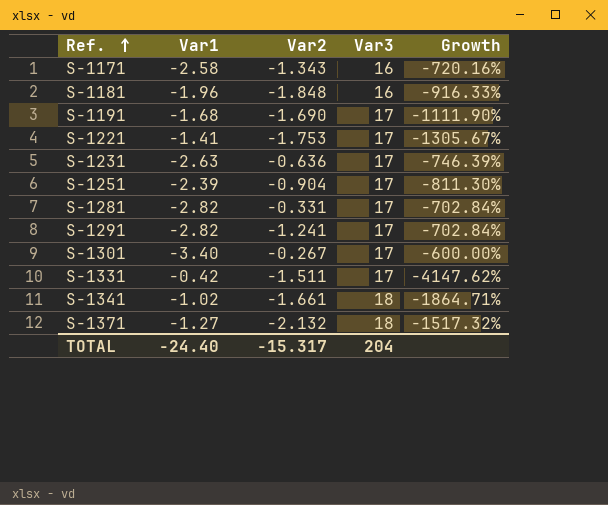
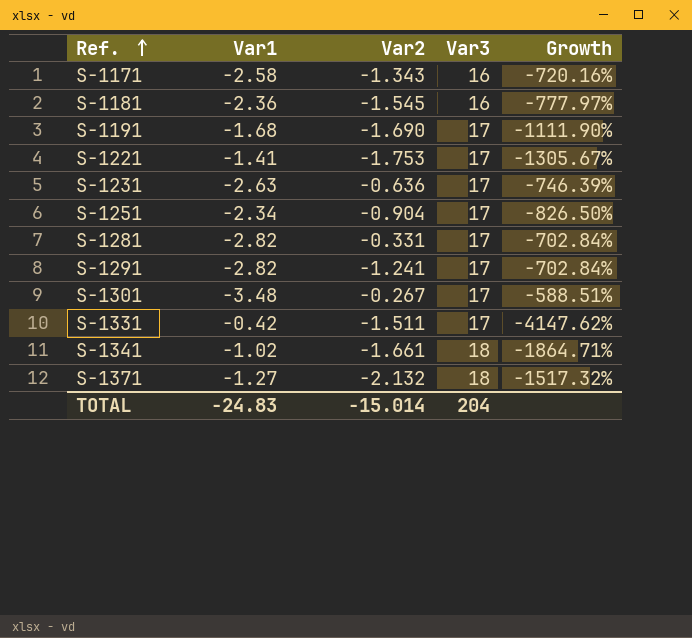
S-1181 | Var1: -1.96 -> -2.36
S-1181 | Var2: -1.848 -> -1.545
S-1181 | Growth: -916.33% -> -777.97%
S-1251 | Var1: -2.39 -> -2.34
S-1251 | Growth: -811.30% -> -826.50%
S-1301 | Var1: -3.40 -> -3.48
S-1301 | Growth: -600.00% -> -588.51%
TOTAL | Var1: -24.40 -> -24.83
TOTAL | Var2: -15.317 -> -15.014

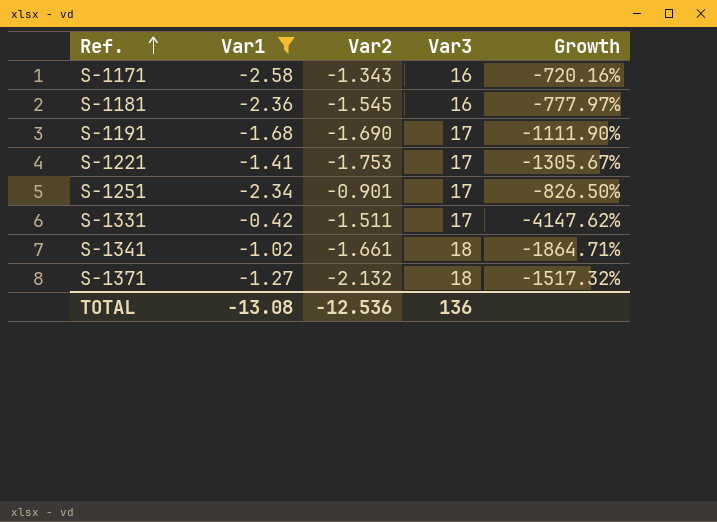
filter: none -> Var1 >= -2.58
S-1251 | Var2: -0.904 -> -0.901
TOTAL | Var1: -24.83 -> -13.08
TOTAL | Var2: -15.014 -> -12.536
TOTAL | Var3: 204 -> 136

